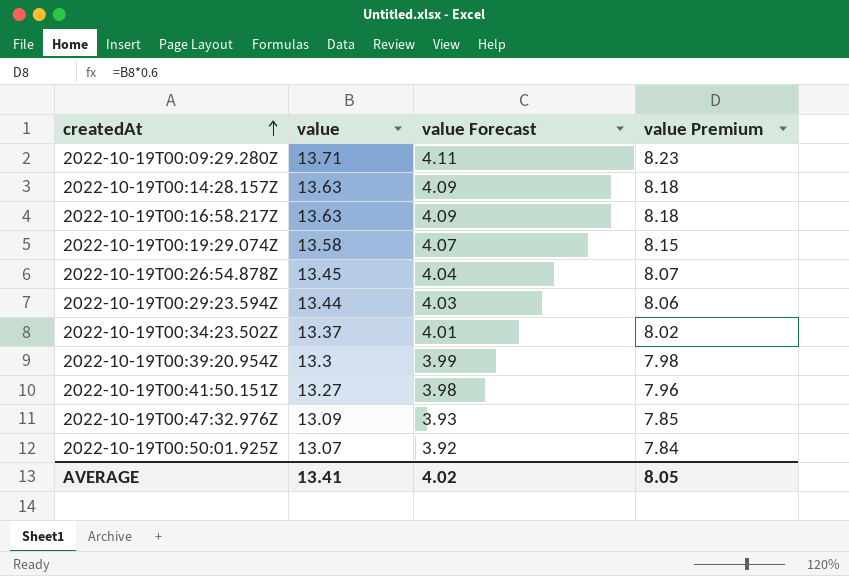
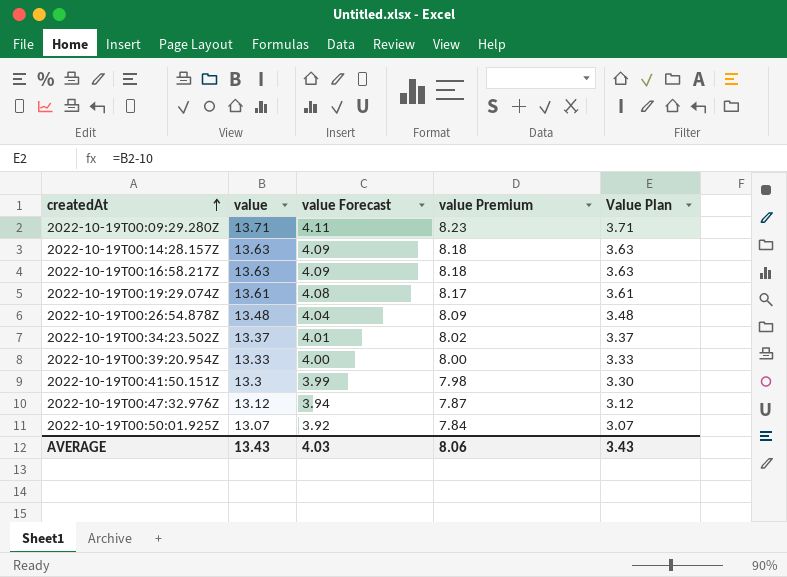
column Value Plan | formula: none -> [value] - 10
row 2022-10-19T00:29:23.594Z: 13.44 | 4.03 | 8.06 -> none
2022-10-19T00:19:29.074Z | value: 13.58 -> 13.61
2022-10-19T00:19:29.074Z | value Forecast: 4.07 -> 4.08
2022-10-19T00:19:29.074Z | value Premium: 8.15 -> 8.17
2022-10-19T00:26:54.878Z | value: 13.45 -> 13.48
2022-10-19T00:26:54.878Z | value Premium: 8.07 -> 8.09
2022-10-19T00:39:20.954Z | value: 13.3 -> 13.33
2022-10-19T00:39:20.954Z | value Forecast: 3.99 -> 4.00
2022-10-19T00:39:20.954Z | value Premium: 7.98 -> 8.00
2022-10-19T00:41:50.151Z | value: 13.27 -> 13.3
2022-10-19T00:41:50.151Z | value Forecast: 3.98 -> 3.99
2022-10-19T00:41:50.151Z | value Premium: 7.96 -> 7.98
2022-10-19T00:47:32.976Z | value: 13.09 -> 13.12
2022-10-19T00:47:32.976Z | value Forecast: 3.93 -> 3.94
2022-10-19T00:47:32.976Z | value Premium: 7.85 -> 7.87
AVERAGE | value: 13.41 -> 13.43
AVERAGE | value Forecast: 4.02 -> 4.03
AVERAGE | value Premium: 8.05 -> 8.06

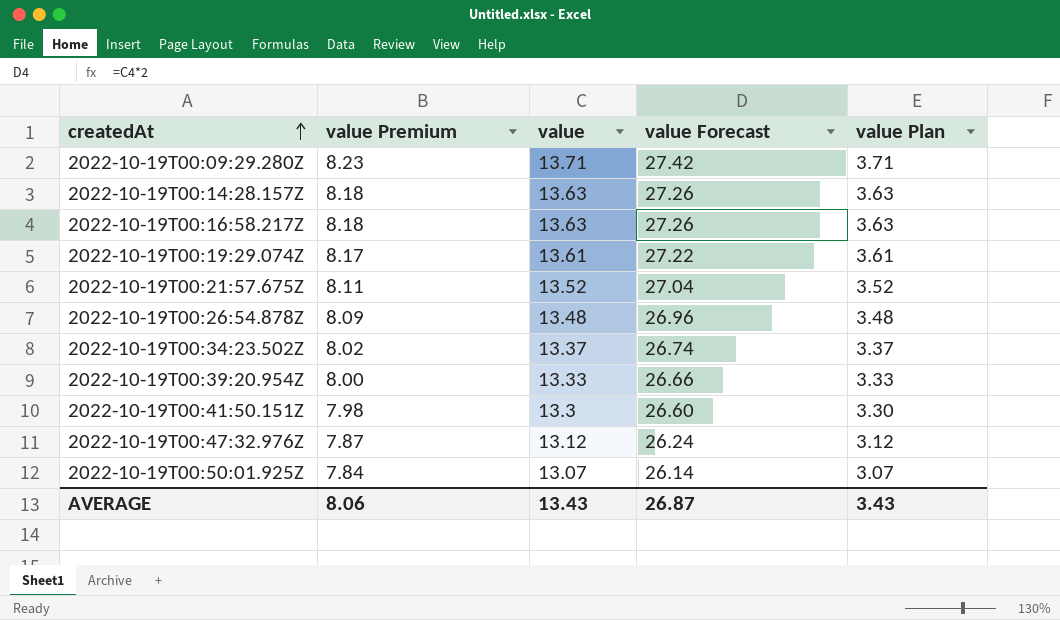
column value Premium | position: 4 -> 2
column value Forecast | formula: [value] * 0.3 -> [value] * 2
column name: Value Plan -> value Plan
row 2022-10-19T00:21:57.675Z: none -> 8.11 | 13.52 | 27.04 | 3.52
AVERAGE | value Forecast: 4.03 -> 26.87

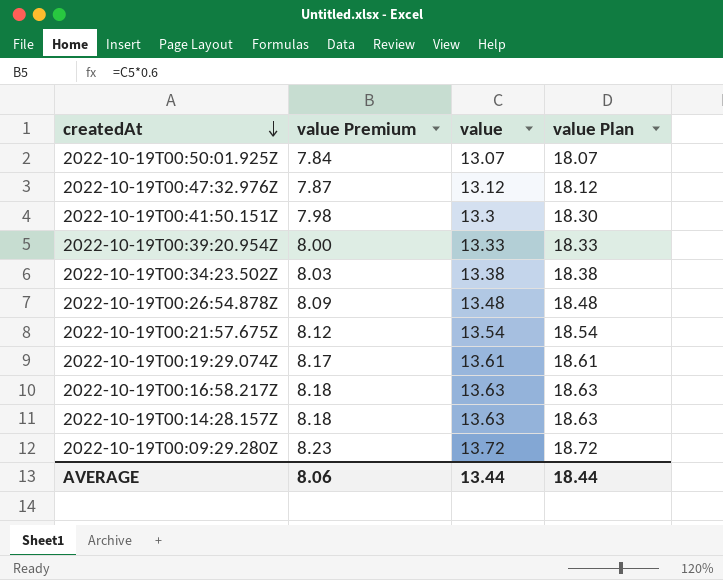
row order: createdAt ascending -> createdAt descending
column value Forecast | formula: [value] * 2 -> none
column value Plan | formula: [value] - 10 -> [value] + 5
2022-10-19T00:34:23.502Z | value Premium: 8.02 -> 8.03
2022-10-19T00:34:23.502Z | value: 13.37 -> 13.38
2022-10-19T00:21:57.675Z | value Premium: 8.11 -> 8.12
2022-10-19T00:21:57.675Z | value: 13.52 -> 13.54
2022-10-19T00:09:29.280Z | value: 13.71 -> 13.72
AVERAGE | value: 13.43 -> 13.44
AVERAGE | value Plan: 3.43 -> 18.44

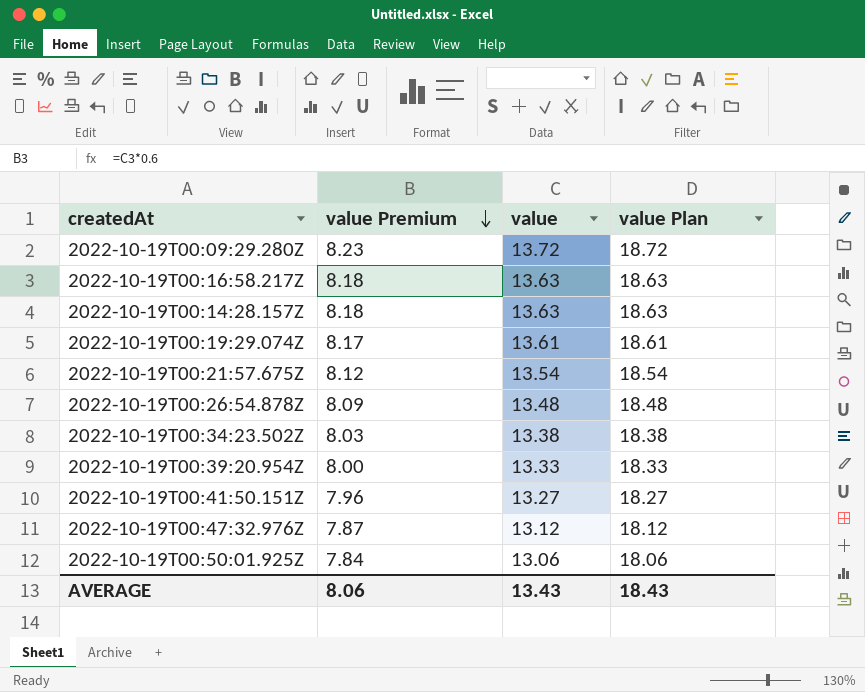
row order: createdAt descending -> value Premium descending
2022-10-19T00:41:50.151Z | value Premium: 7.98 -> 7.96
2022-10-19T00:41:50.151Z | value: 13.3 -> 13.27
2022-10-19T00:41:50.151Z | value Plan: 18.30 -> 18.27
2022-10-19T00:50:01.925Z | value: 13.07 -> 13.06
2022-10-19T00:50:01.925Z | value Plan: 18.07 -> 18.06
AVERAGE | value: 13.44 -> 13.43
AVERAGE | value Plan: 18.44 -> 18.43

